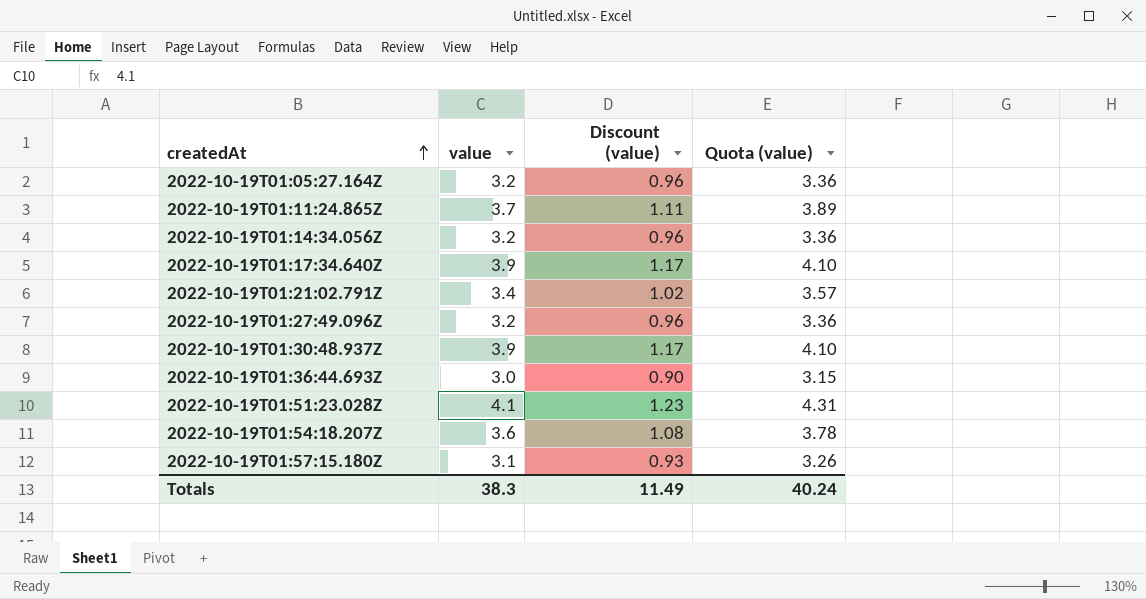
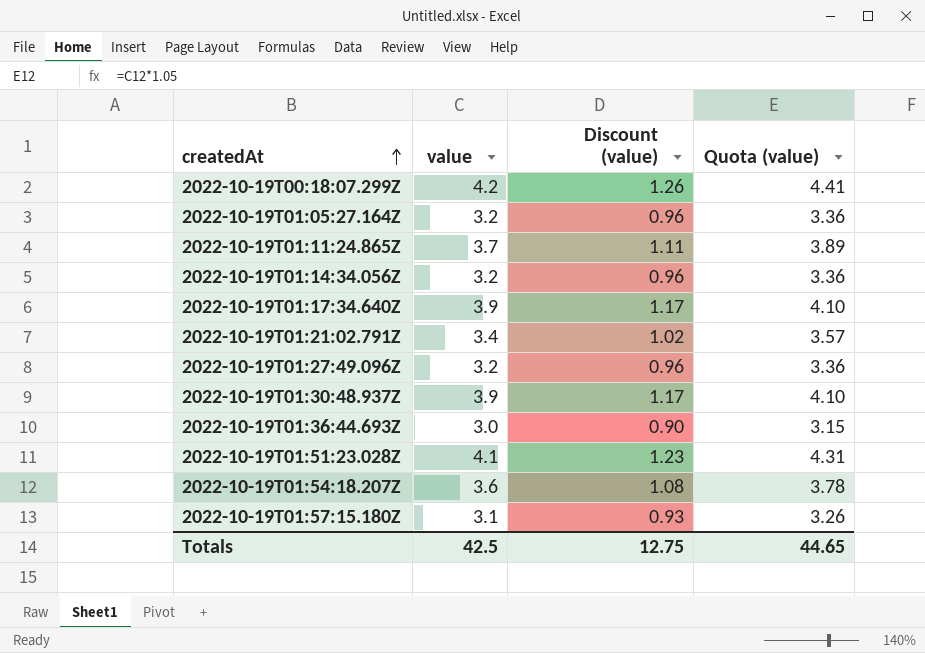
row 2022-10-19T00:18:07.299Z: none -> 4.2 | 1.26 | 4.41
Totals | value: 38.3 -> 42.5
Totals | Discount (value): 11.49 -> 12.75
Totals | Quota (value): 40.24 -> 44.65

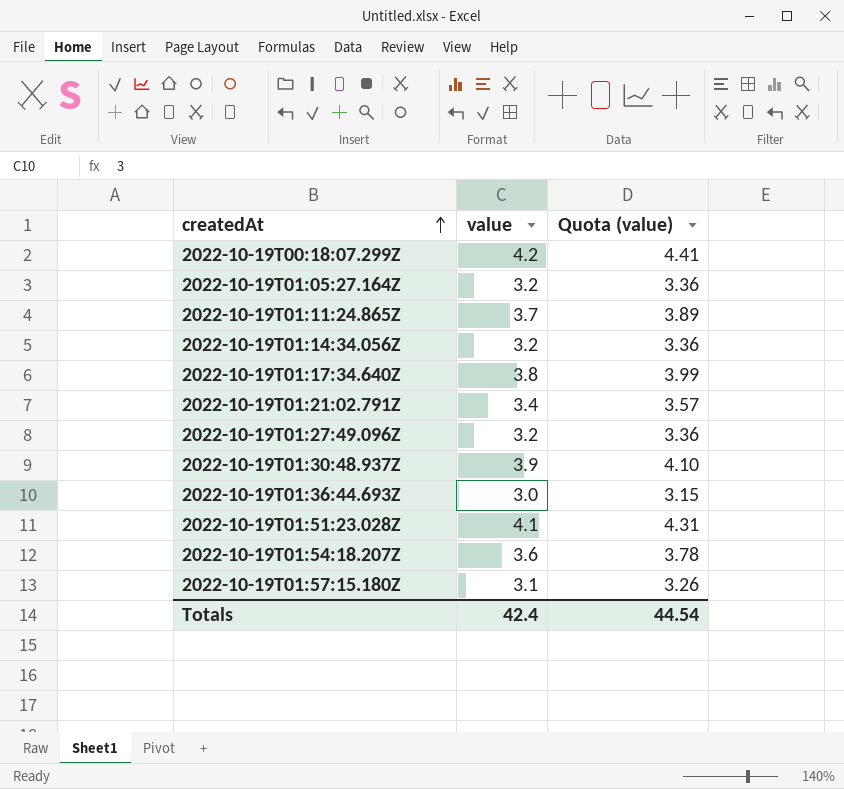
column Discount (value) | formula: [value] * 0.3 -> none
2022-10-19T01:17:34.640Z | value: 3.9 -> 3.8
2022-10-19T01:17:34.640Z | Quota (value): 4.10 -> 3.99
Totals | value: 42.5 -> 42.4
Totals | Quota (value): 44.65 -> 44.54

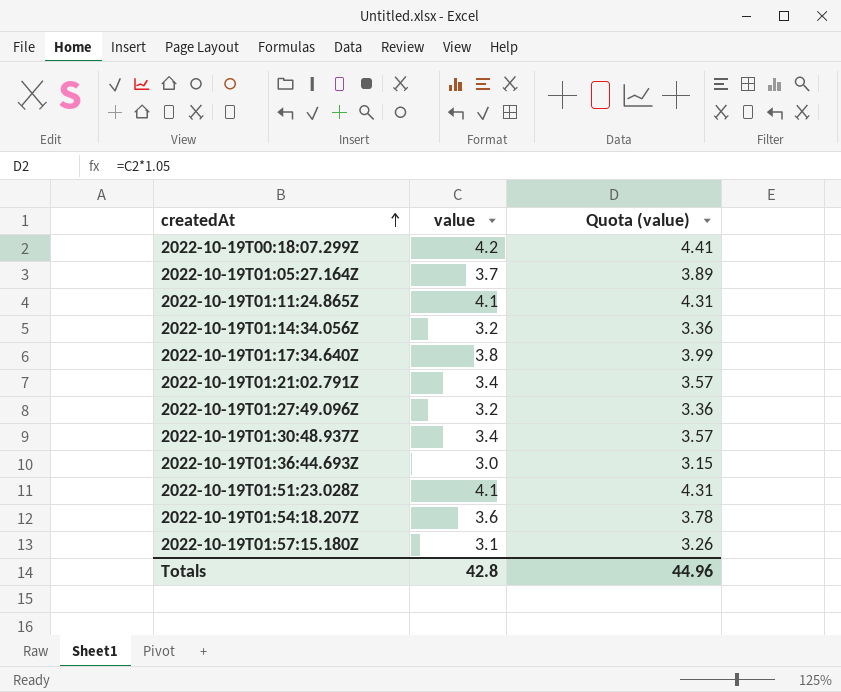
2022-10-19T01:05:27.164Z | value: 3.2 -> 3.7
2022-10-19T01:05:27.164Z | Quota (value): 3.36 -> 3.89
2022-10-19T01:11:24.865Z | value: 3.7 -> 4.1
2022-10-19T01:11:24.865Z | Quota (value): 3.89 -> 4.31
2022-10-19T01:30:48.937Z | value: 3.9 -> 3.4
2022-10-19T01:30:48.937Z | Quota (value): 4.10 -> 3.57
Totals | value: 42.4 -> 42.8
Totals | Quota (value): 44.54 -> 44.96

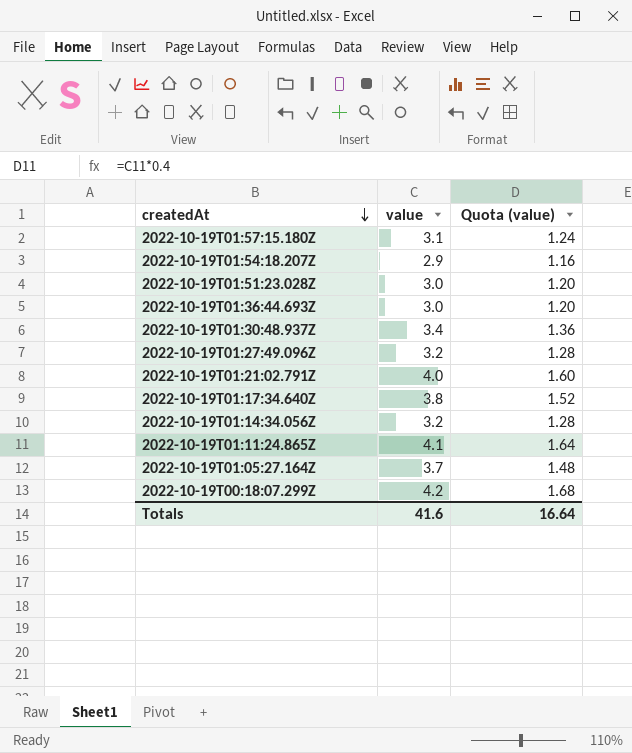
row order: createdAt ascending -> createdAt descending
column Quota (value) | formula: [value] * 1.05 -> [value] * 0.4
2022-10-19T01:54:18.207Z | value: 3.6 -> 2.9
2022-10-19T01:51:23.028Z | value: 4.1 -> 3.0
2022-10-19T01:21:02.791Z | value: 3.4 -> 4.0
Totals | value: 42.8 -> 41.6
Totals | Quota (value): 44.96 -> 16.64

